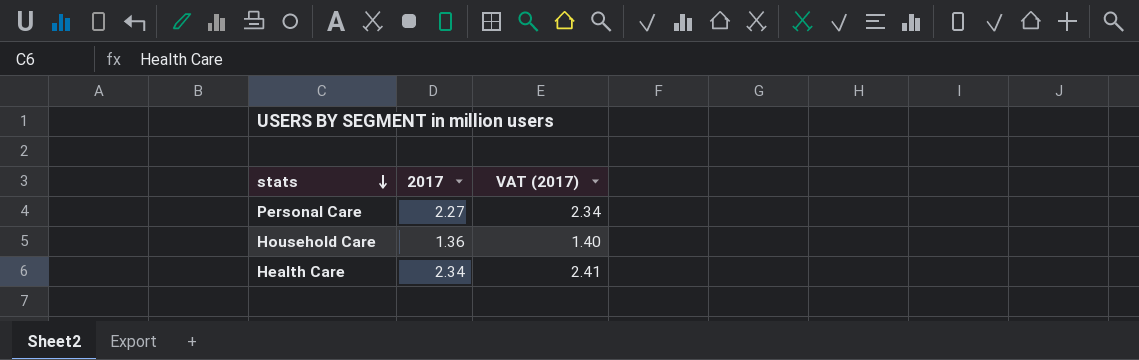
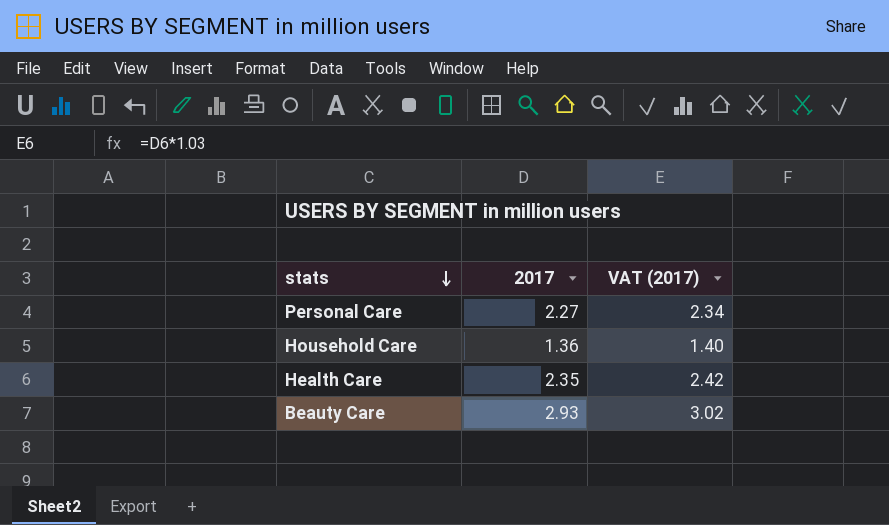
Health Care | 2017: 2.34 -> 2.35
Health Care | VAT (2017): 2.41 -> 2.42
row Beauty Care: none -> 2.93 | 3.02

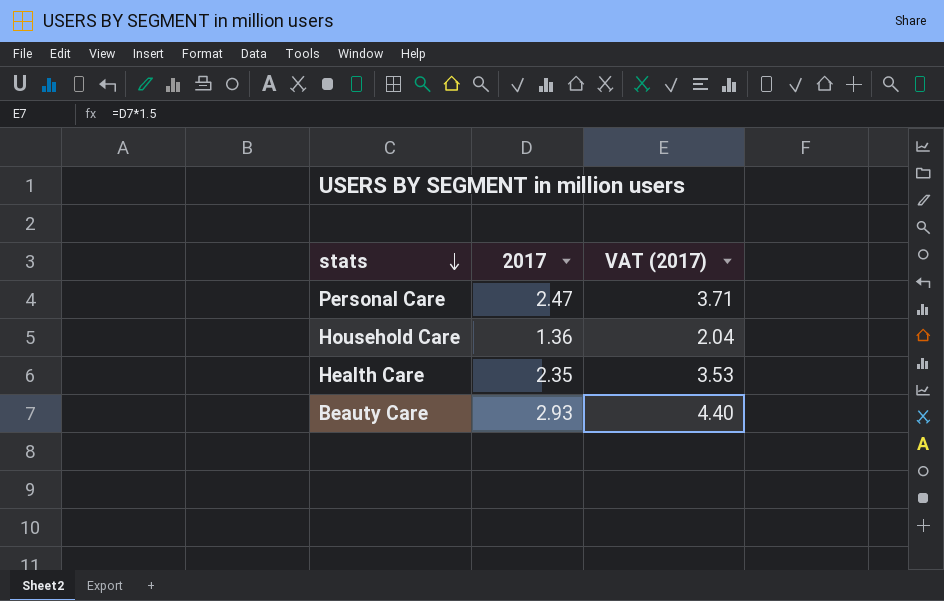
column VAT (2017) | formula: [2017] * 1.03 -> [2017] * 1.5
Personal Care | 2017: 2.27 -> 2.47

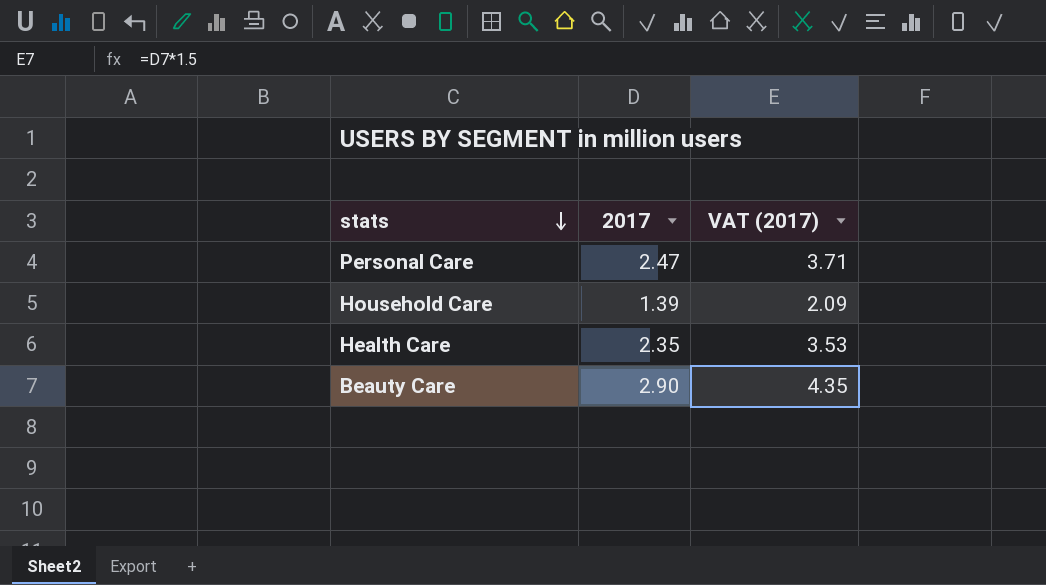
Household Care | 2017: 1.36 -> 1.39
Household Care | VAT (2017): 2.04 -> 2.09
Beauty Care | 2017: 2.93 -> 2.90
Beauty Care | VAT (2017): 4.40 -> 4.35

